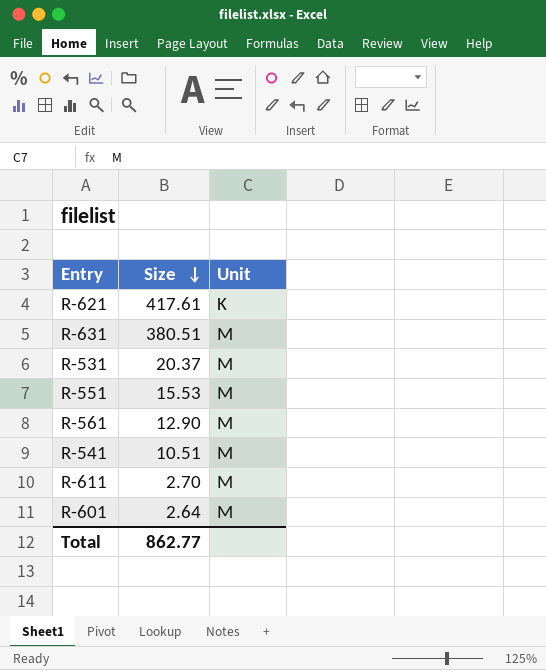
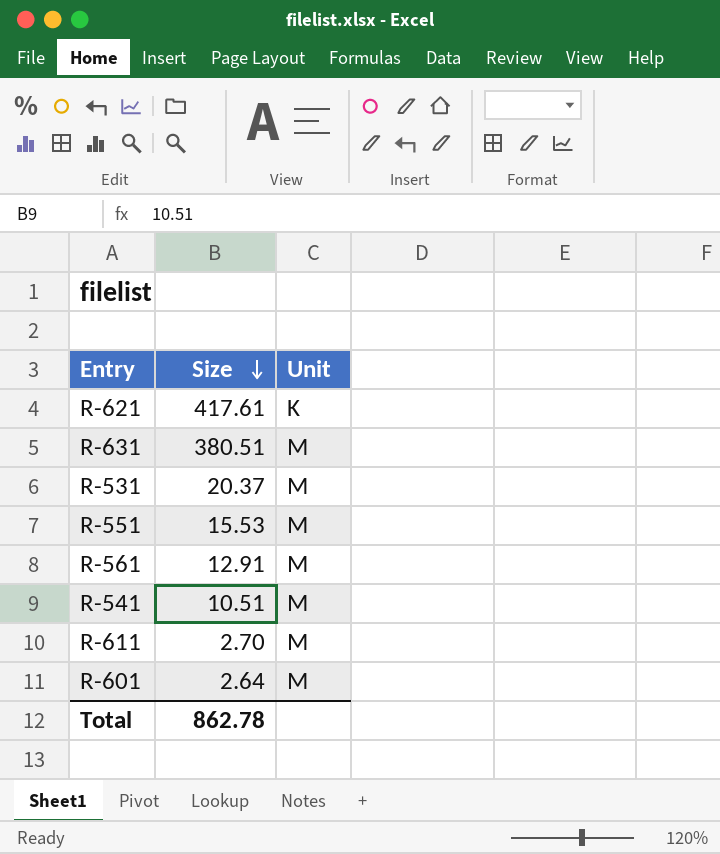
R-561 | Size: 12.90 -> 12.91
Total | Size: 862.77 -> 862.78

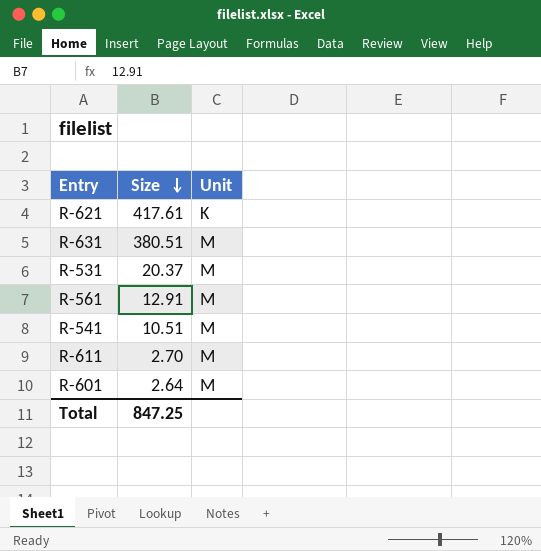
row R-551: 15.53 | M -> none
Total | Size: 862.78 -> 847.25

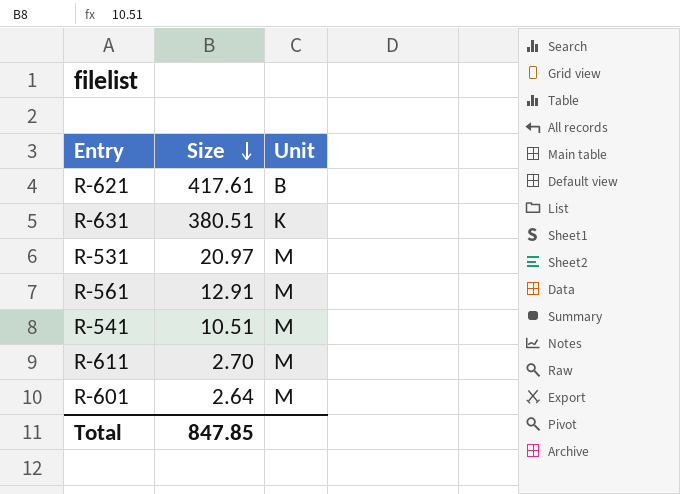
R-621 | Unit: K -> B
R-631 | Unit: M -> K
R-531 | Size: 20.37 -> 20.97
Total | Size: 847.25 -> 847.85

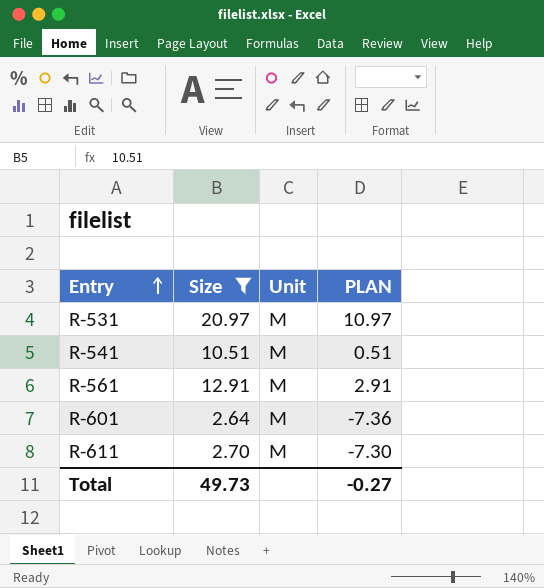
filter: none -> Size <= 20.97
row order: Size descending -> Entry ascending
column PLAN | formula: none -> [Size] - 10
Total | Size: 847.85 -> 49.73

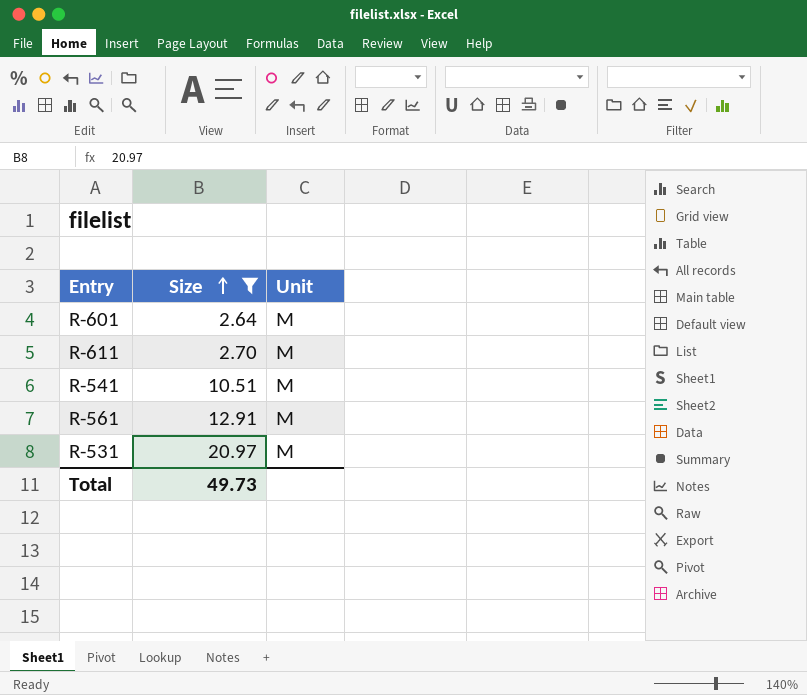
row order: Entry ascending -> Size ascending
column PLAN | formula: [Size] - 10 -> none

